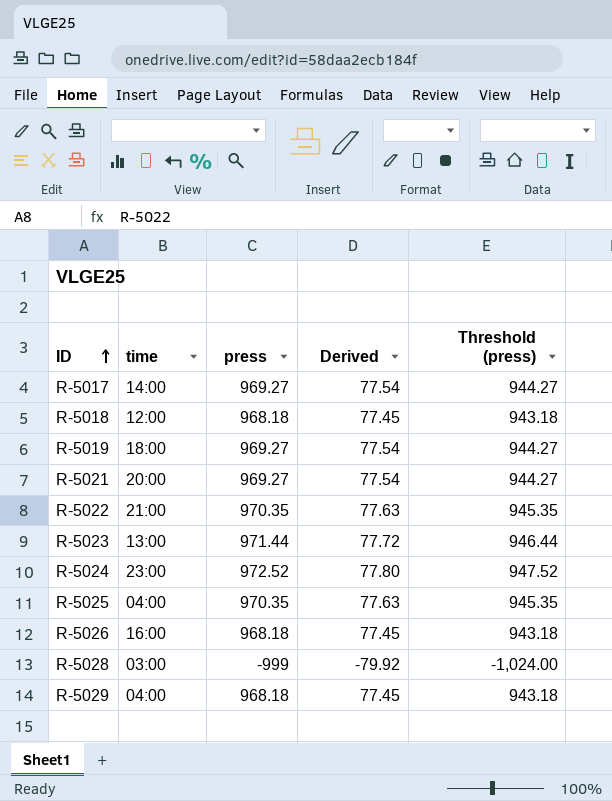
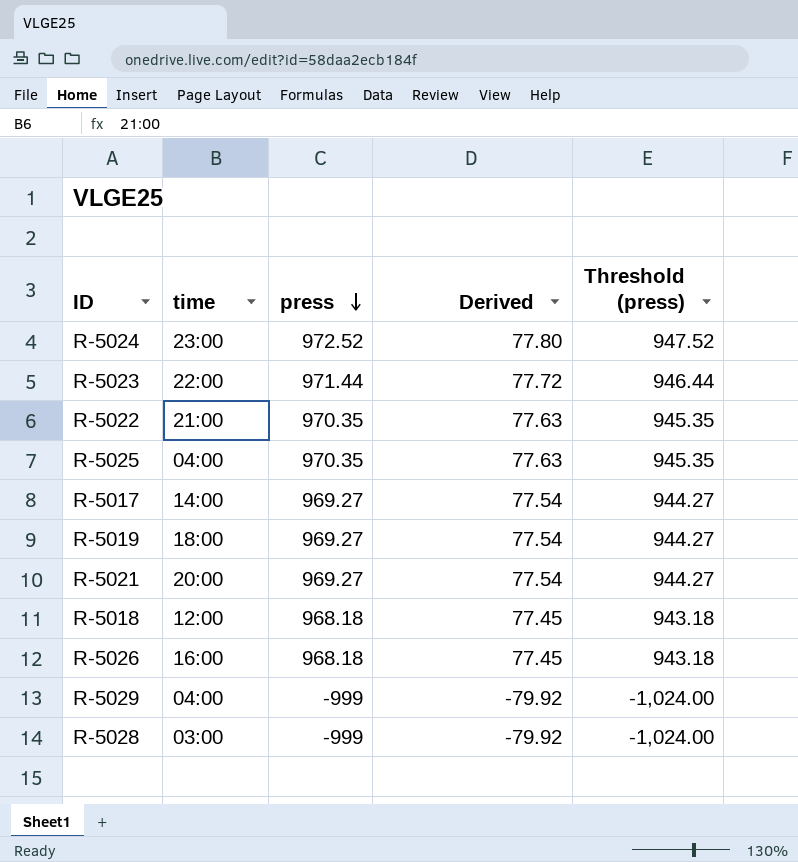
row order: ID ascending -> press descending
R-5023 | time: 13:00 -> 22:00
R-5029 | press: 968.18 -> -999
R-5029 | Derived: 77.45 -> -79.92
R-5029 | Threshold (press): 943.18 -> -1,024.00

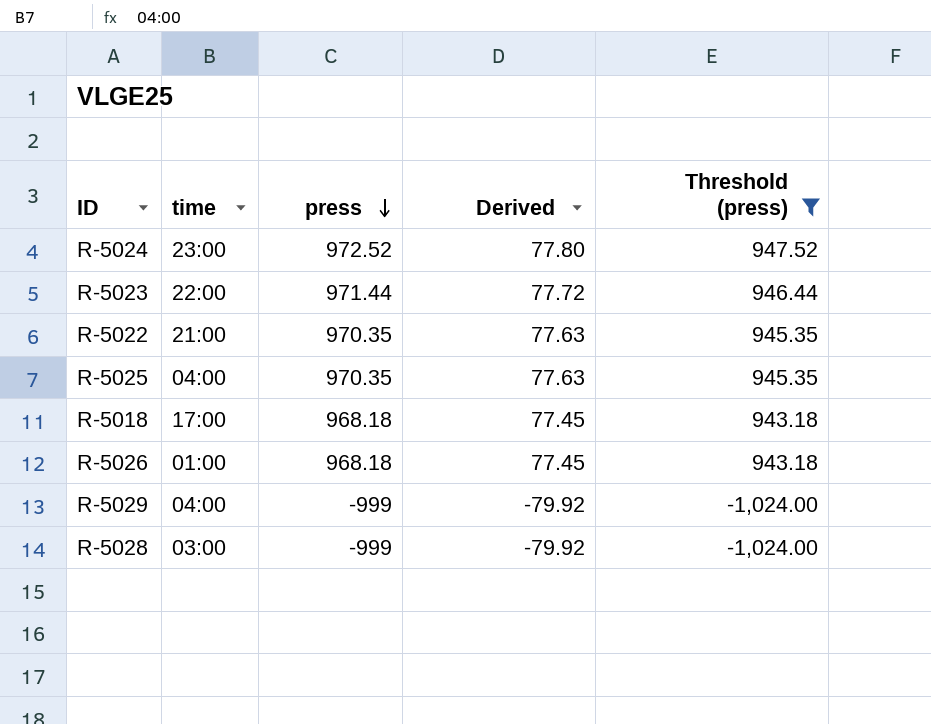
filter: none -> Threshold (press) != 944.27
R-5018 | time: 12:00 -> 17:00
R-5026 | time: 16:00 -> 01:00

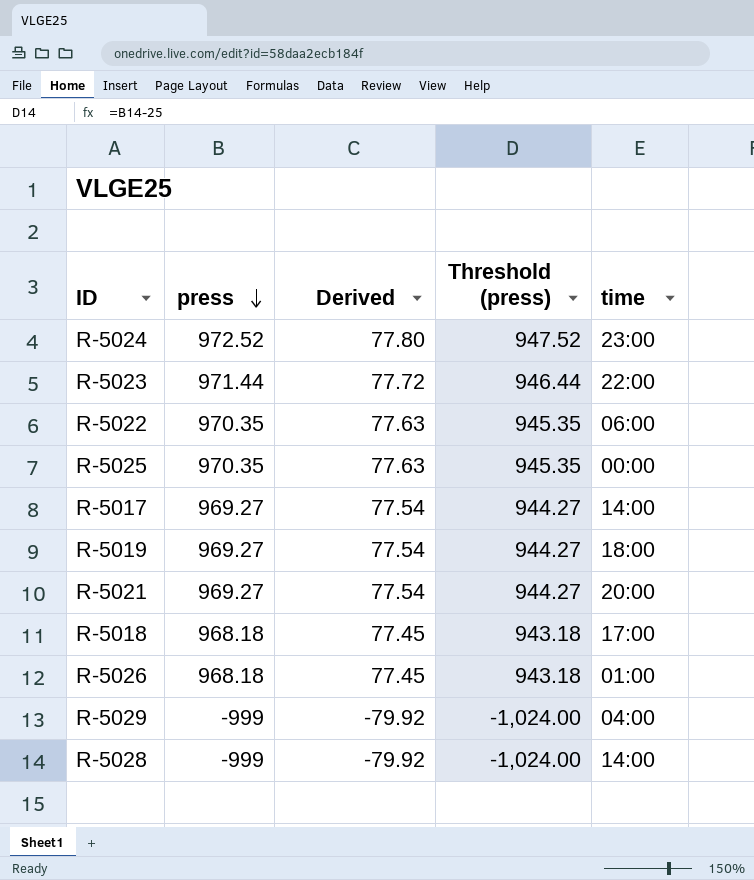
filter: Threshold (press) != 944.27 -> none
column time | position: 2 -> 5
R-5022 | time: 21:00 -> 06:00
R-5025 | time: 04:00 -> 00:00
R-5028 | time: 03:00 -> 14:00

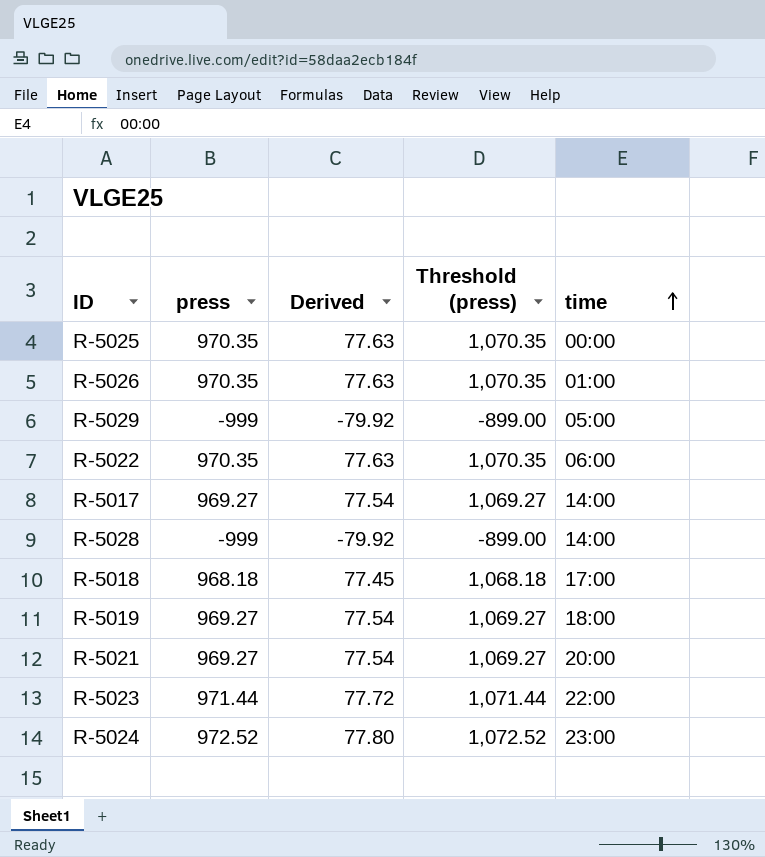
row order: press descending -> time ascending
column Threshold (press) | formula: [press] - 25 -> [press] + 100
R-5026 | press: 968.18 -> 970.35
R-5026 | Derived: 77.45 -> 77.63
R-5029 | time: 04:00 -> 05:00

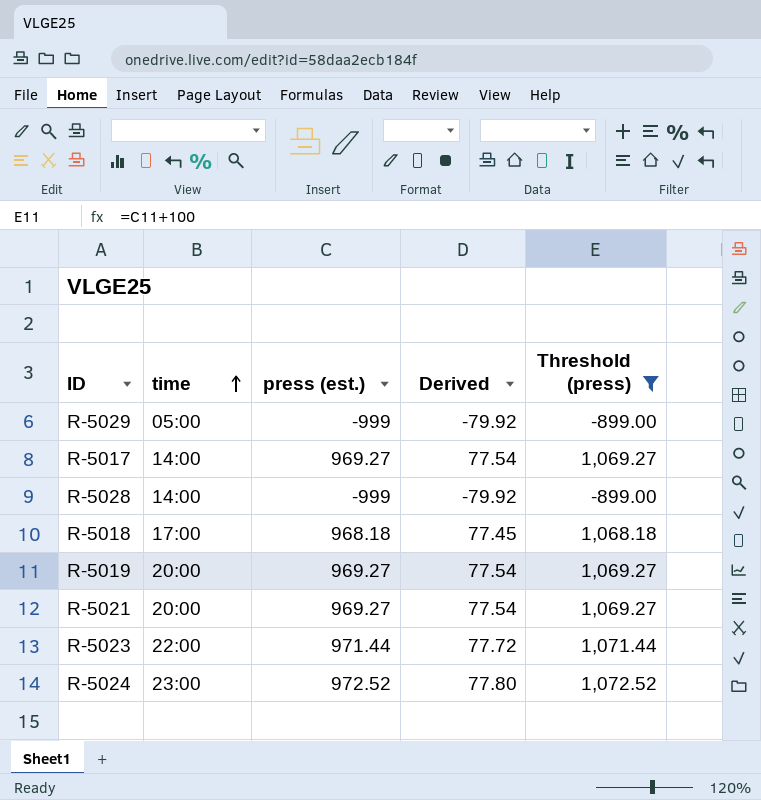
filter: none -> Threshold (press) != 1,070.35
column time | position: 5 -> 2
column name: press -> press (est.)
R-5019 | time: 18:00 -> 20:00

